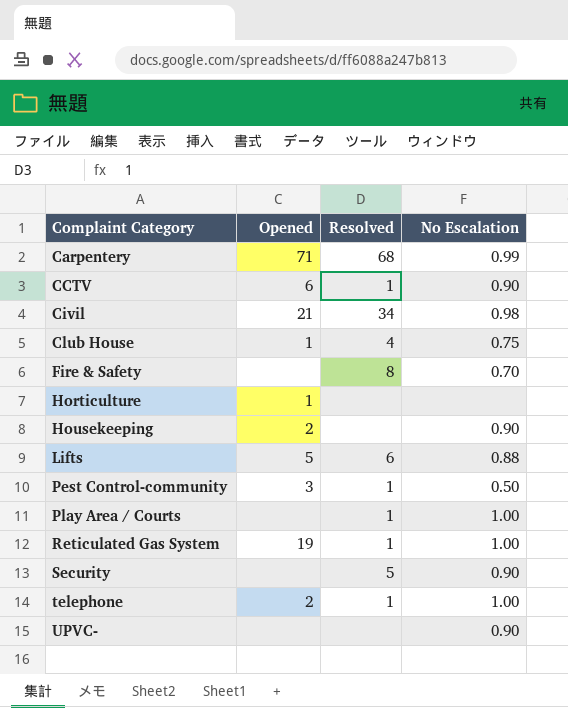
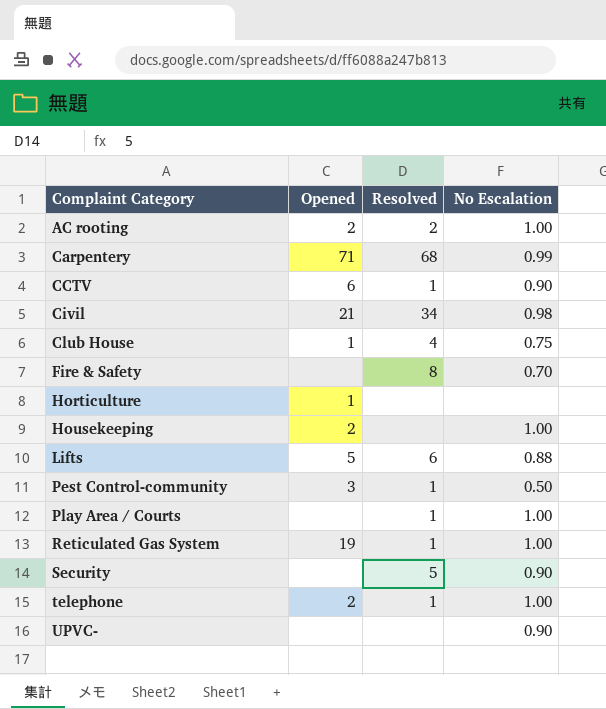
row AC rooting: none -> 2 | 2 | 1.00
Housekeeping | No Escalation: 0.90 -> 1.00

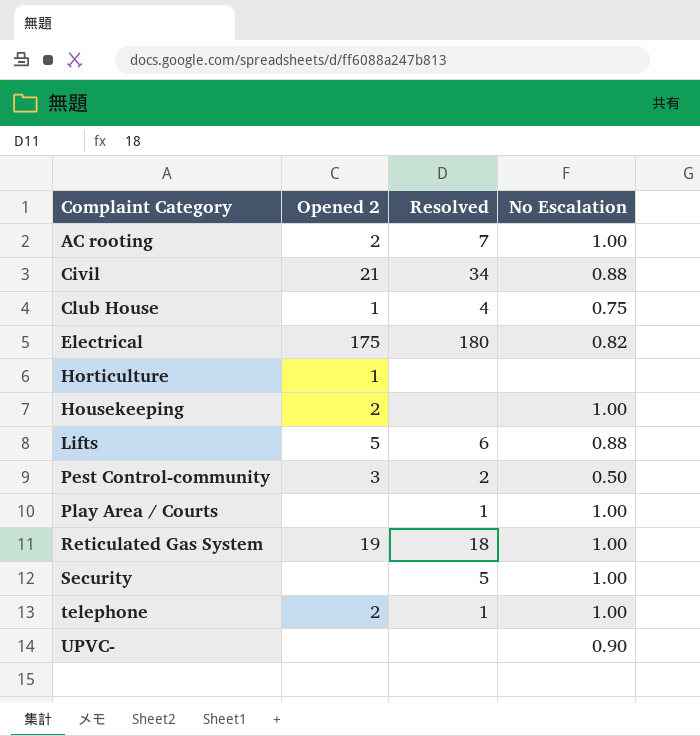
column name: Opened -> Opened 2
row Carpentery: 71 | 68 | 0.99 -> none
row CCTV: 6 | 1 | 0.90 -> none
row Fire & Safety: none | 8 | 0.70 -> none
AC rooting | Resolved: 2 -> 7
Civil | No Escalation: 0.98 -> 0.88
row Electrical: none -> 175 | 180 | 0.82
Pest Control-community | Resolved: 1 -> 2
Reticulated Gas System | Resolved: 1 -> 18
Security | No Escalation: 0.90 -> 1.00

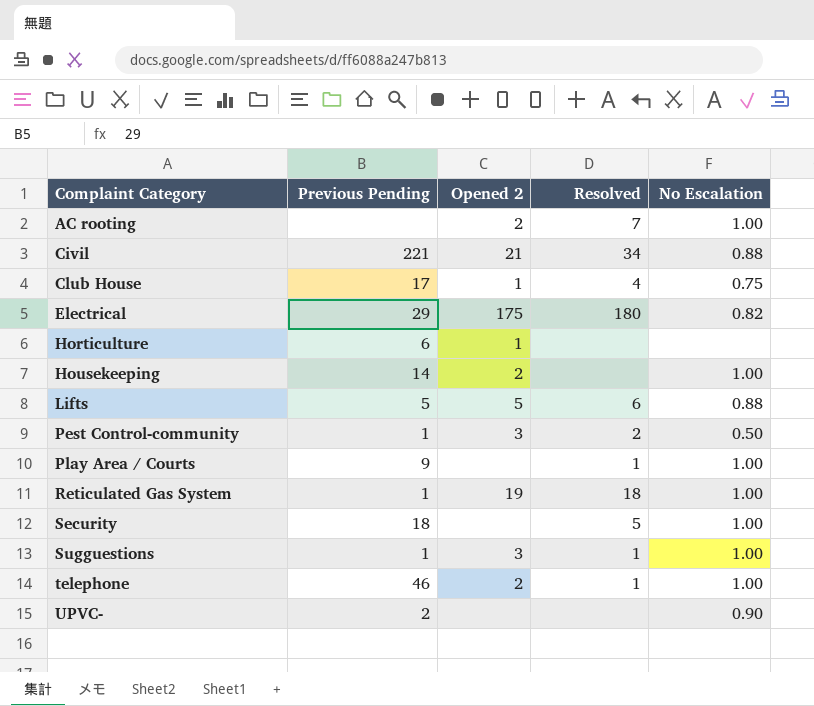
column Previous Pending | position: none -> 2
row Sugguestions: none -> 1 | 3 | 1 | 1.00

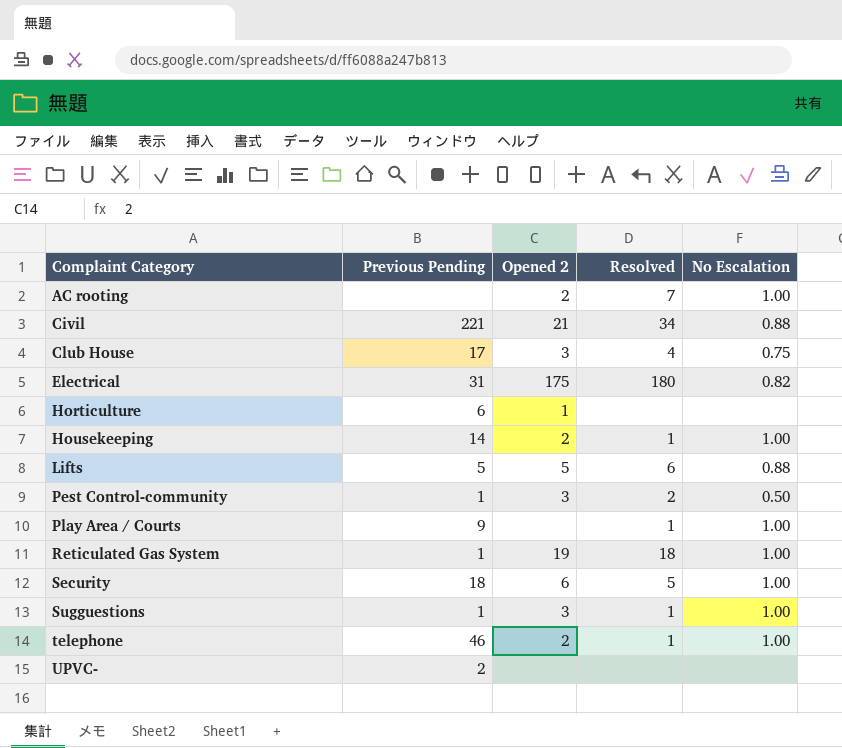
Club House | Opened 2: 1 -> 3
Electrical | Previous Pending: 29 -> 31
Housekeeping | Resolved: none -> 1
Security | Opened 2: none -> 6
UPVC- | No Escalation: 0.90 -> none

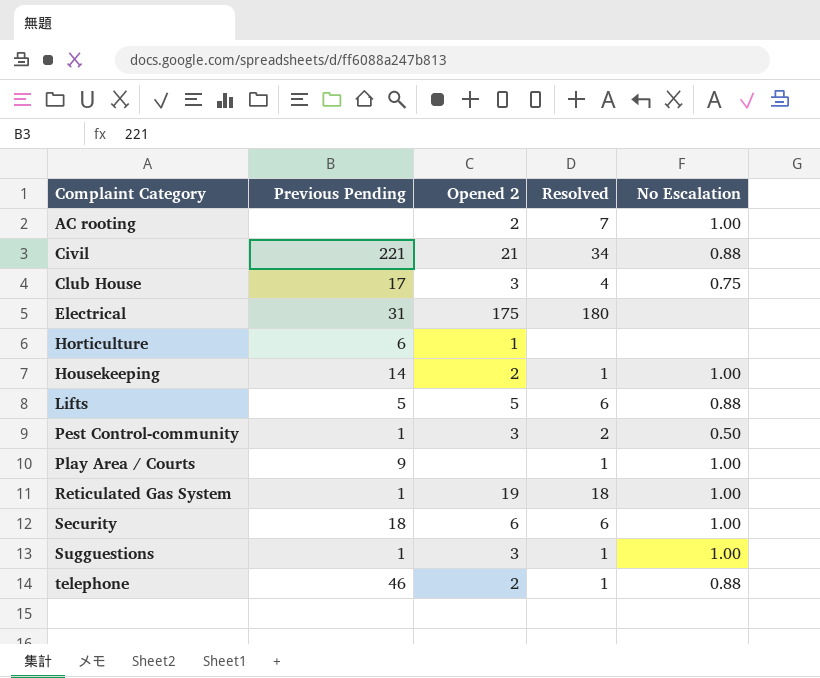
row UPVC-: 2 | none | none | none -> none
Electrical | No Escalation: 0.82 -> none
Security | Resolved: 5 -> 6
telephone | No Escalation: 1.00 -> 0.88

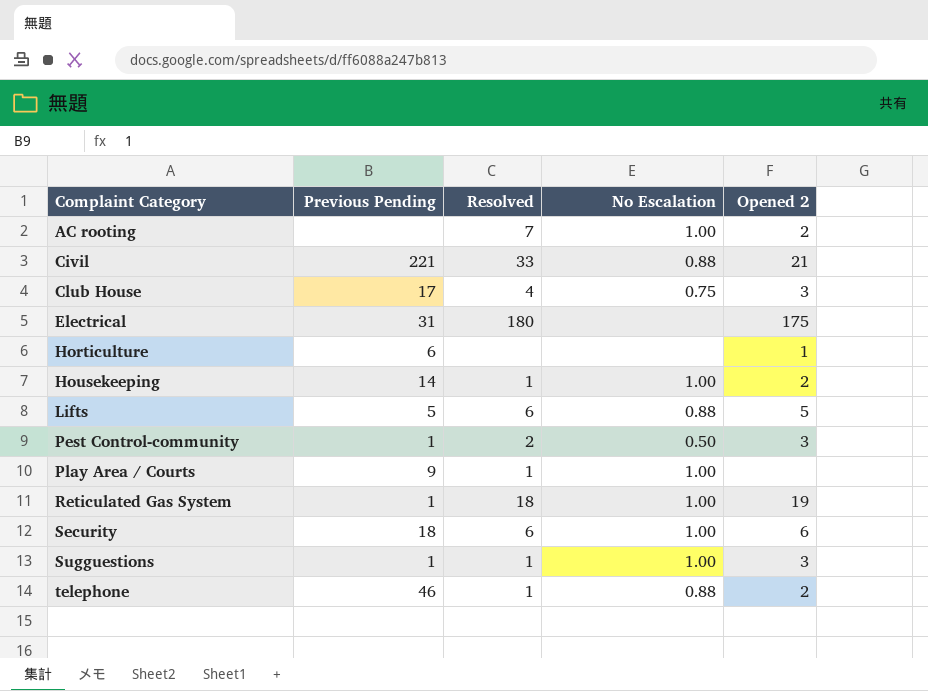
column Opened 2 | position: 3 -> 5
Civil | Resolved: 34 -> 33

